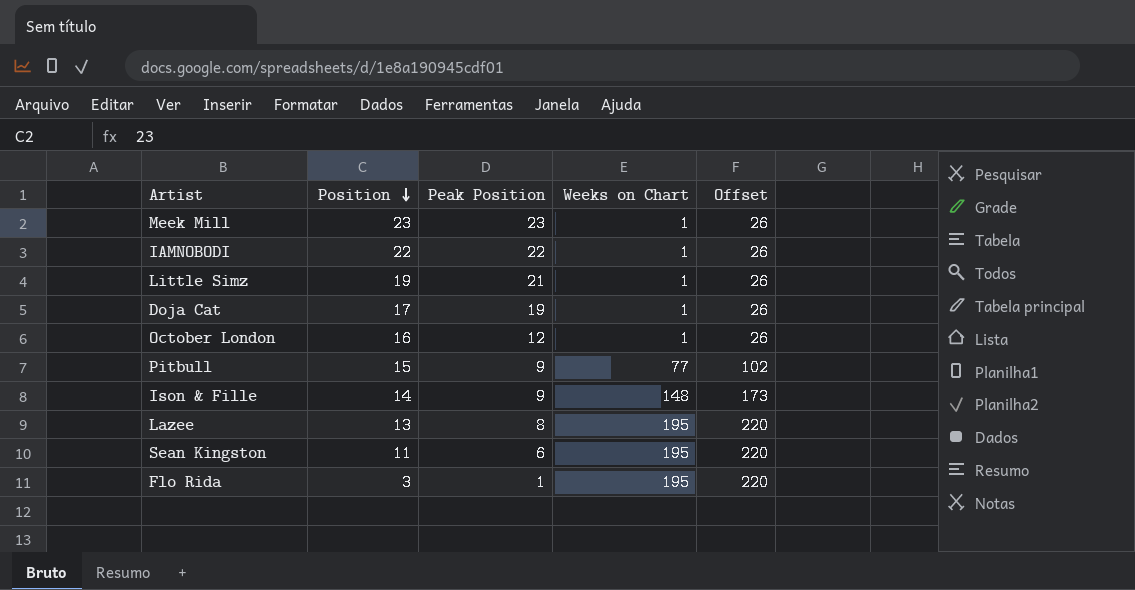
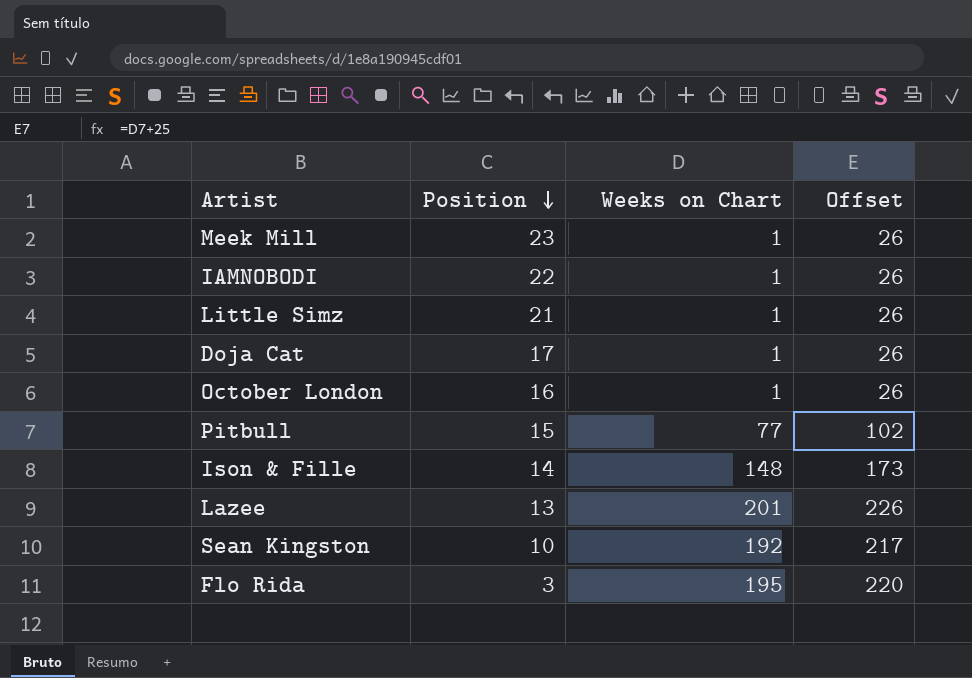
column Peak Position | position: 3 -> none
Little Simz | Position: 19 -> 21
Lazee | Weeks on Chart: 195 -> 201
Lazee | Offset: 220 -> 226
Sean Kingston | Position: 11 -> 10
Sean Kingston | Weeks on Chart: 195 -> 192
Sean Kingston | Offset: 220 -> 217

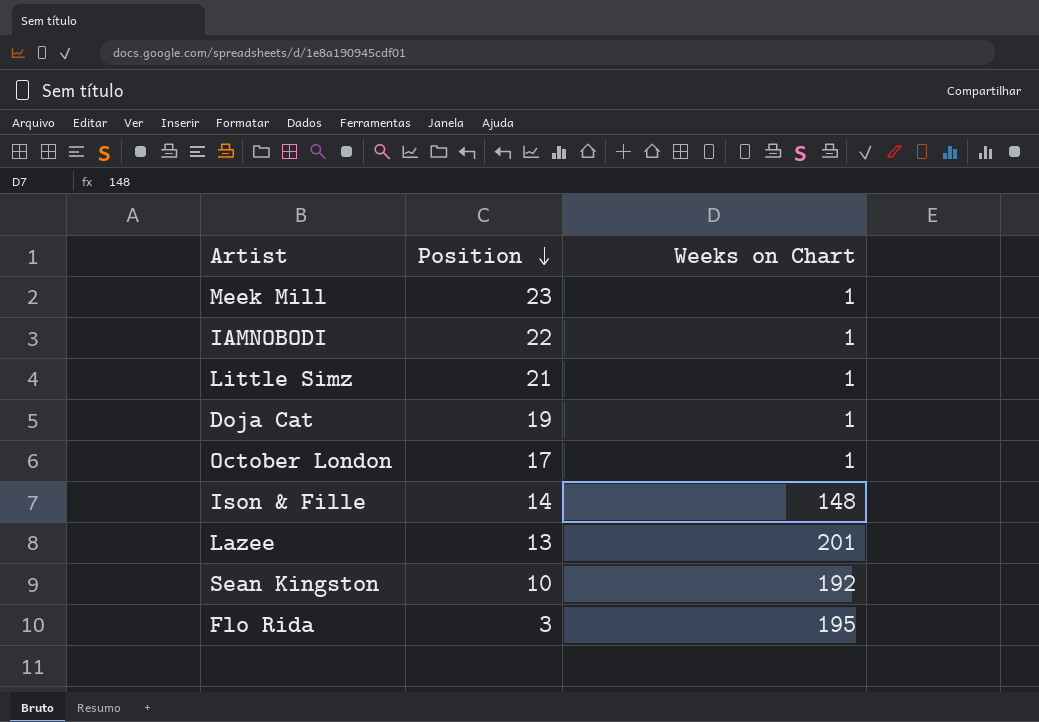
column Offset | formula: [Weeks on Chart] + 25 -> none
row Pitbull: 15 | 77 | 102 -> none
Doja Cat | Position: 17 -> 19
October London | Position: 16 -> 17

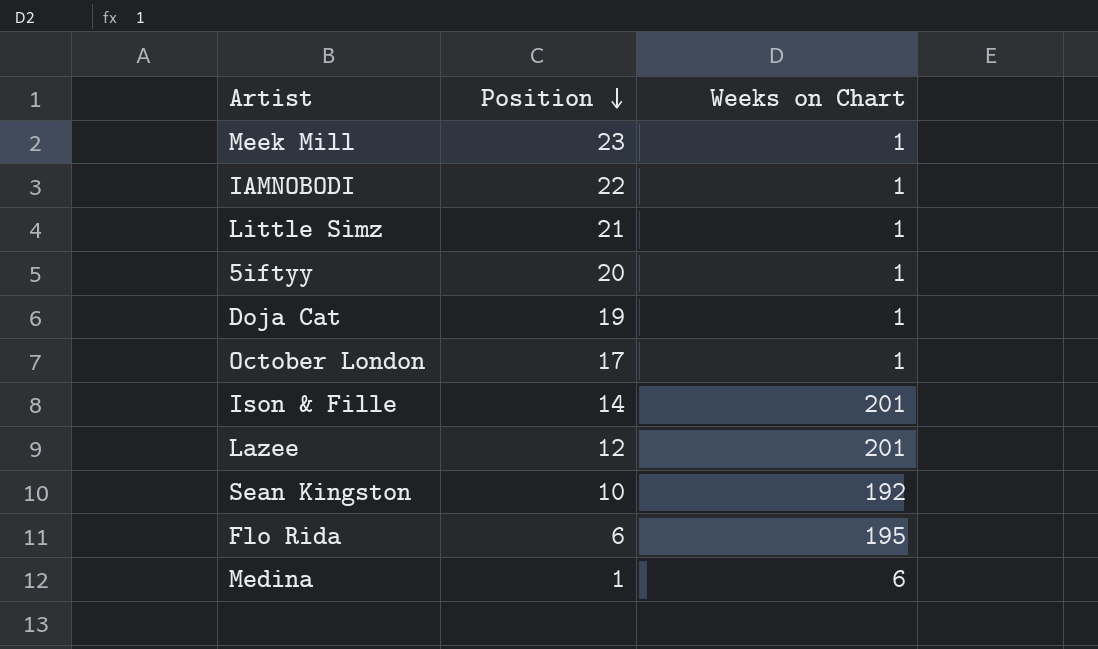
row 5iftyy: none -> 20 | 1
Ison & Fille | Weeks on Chart: 148 -> 201
Lazee | Position: 13 -> 12
Flo Rida | Position: 3 -> 6
row Medina: none -> 1 | 6

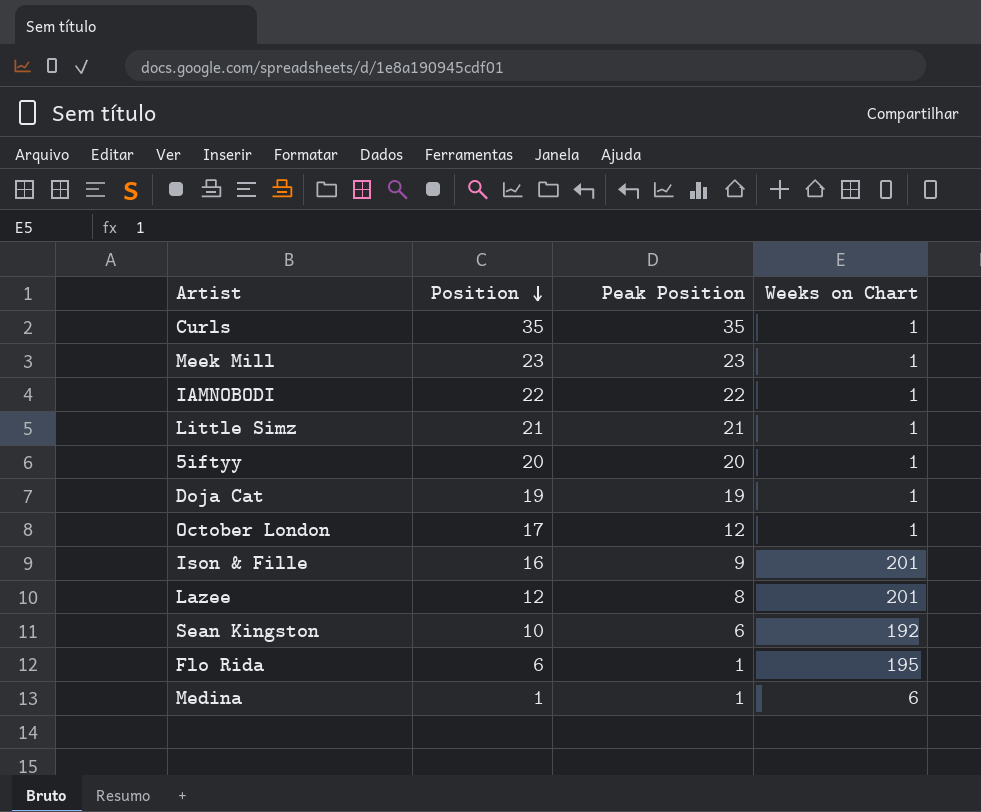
column Peak Position | position: none -> 3
row Curls: none -> 35 | 35 | 1
Ison & Fille | Position: 14 -> 16

